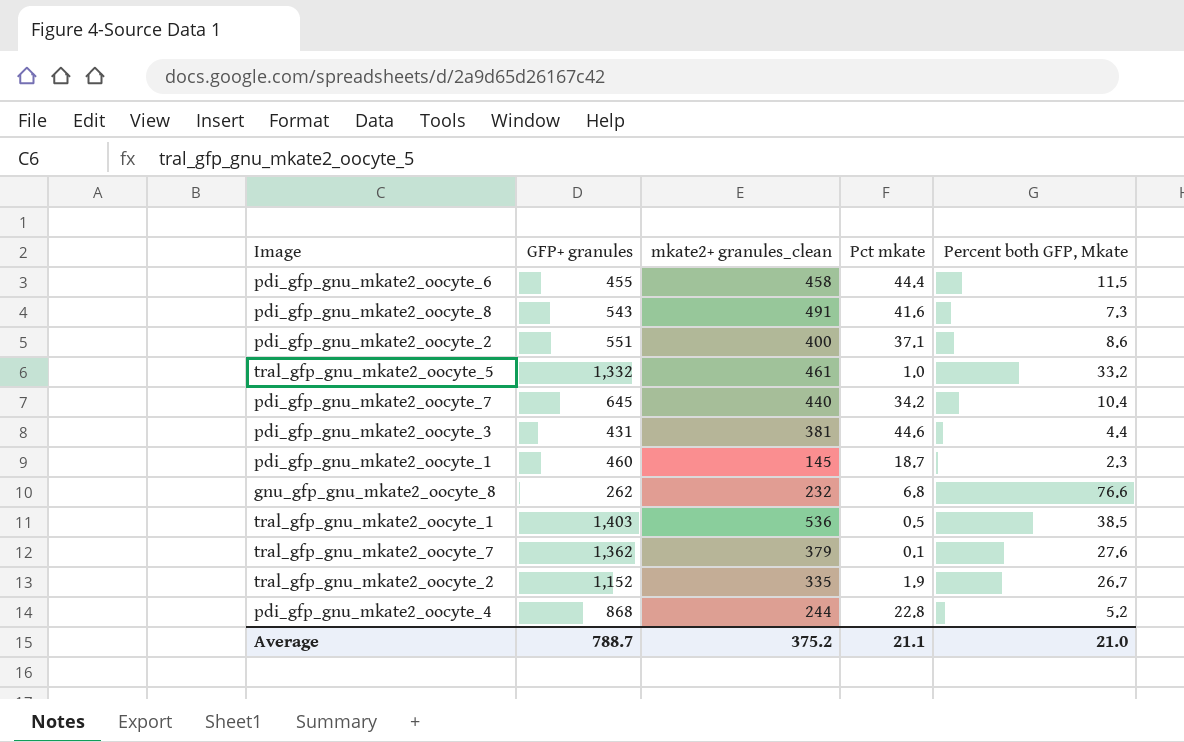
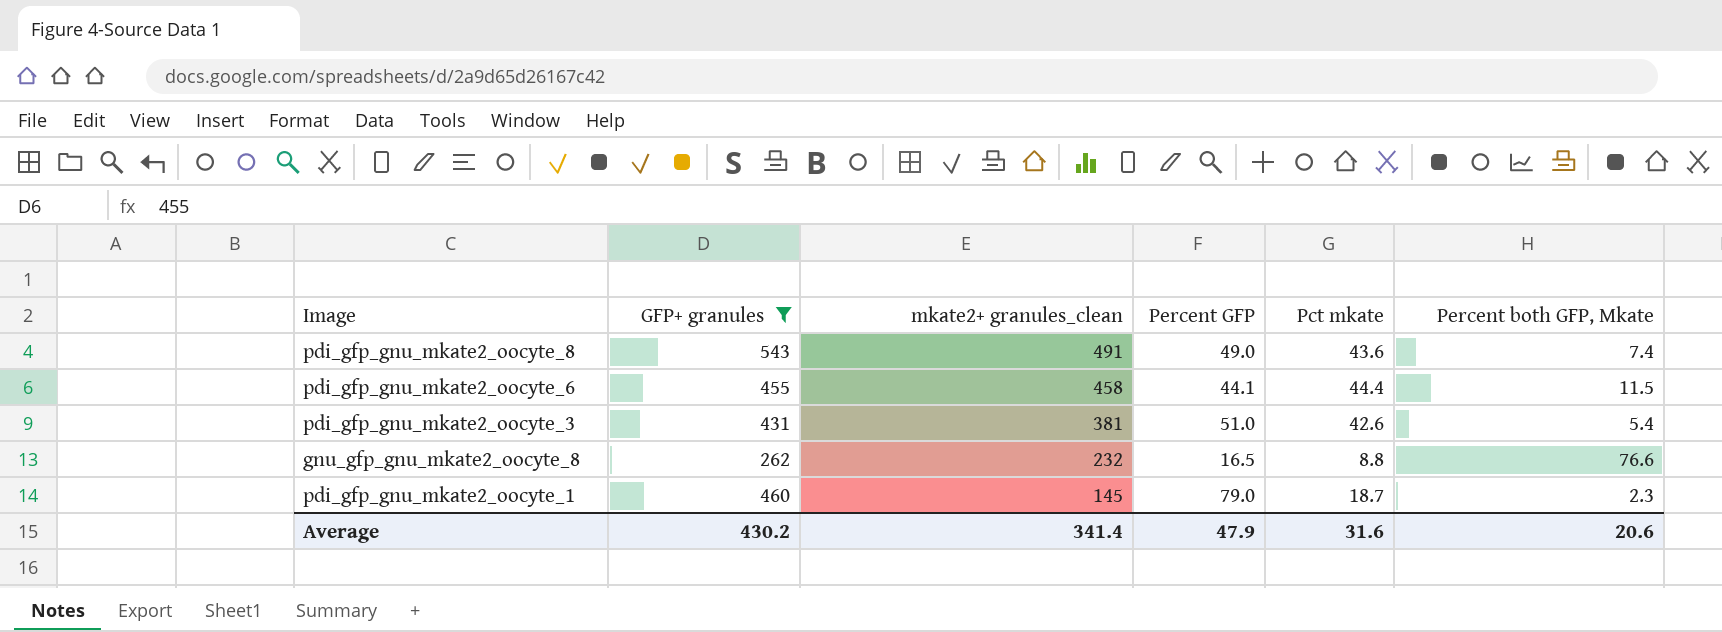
filter: none -> GFP+ granules <= 543
row order: none -> mkate2+ granules_clean descending
column Percent GFP | position: none -> 4
pdi_gfp_gnu_mkate2_oocyte_8 | Pct mkate: 41.6 -> 43.6
pdi_gfp_gnu_mkate2_oocyte_8 | Percent both GFP, Mkate: 7.3 -> 7.4
pdi_gfp_gnu_mkate2_oocyte_3 | Pct mkate: 44.6 -> 42.6
pdi_gfp_gnu_mkate2_oocyte_3 | Percent both GFP, Mkate: 4.4 -> 5.4
gnu_gfp_gnu_mkate2_oocyte_8 | Pct mkate: 6.8 -> 8.8
Average | GFP+ granules: 788.7 -> 430.2
Average | mkate2+ granules_clean: 375.2 -> 341.4
Average | Pct mkate: 21.1 -> 31.6
Average | Percent both GFP, Mkate: 21.0 -> 20.6

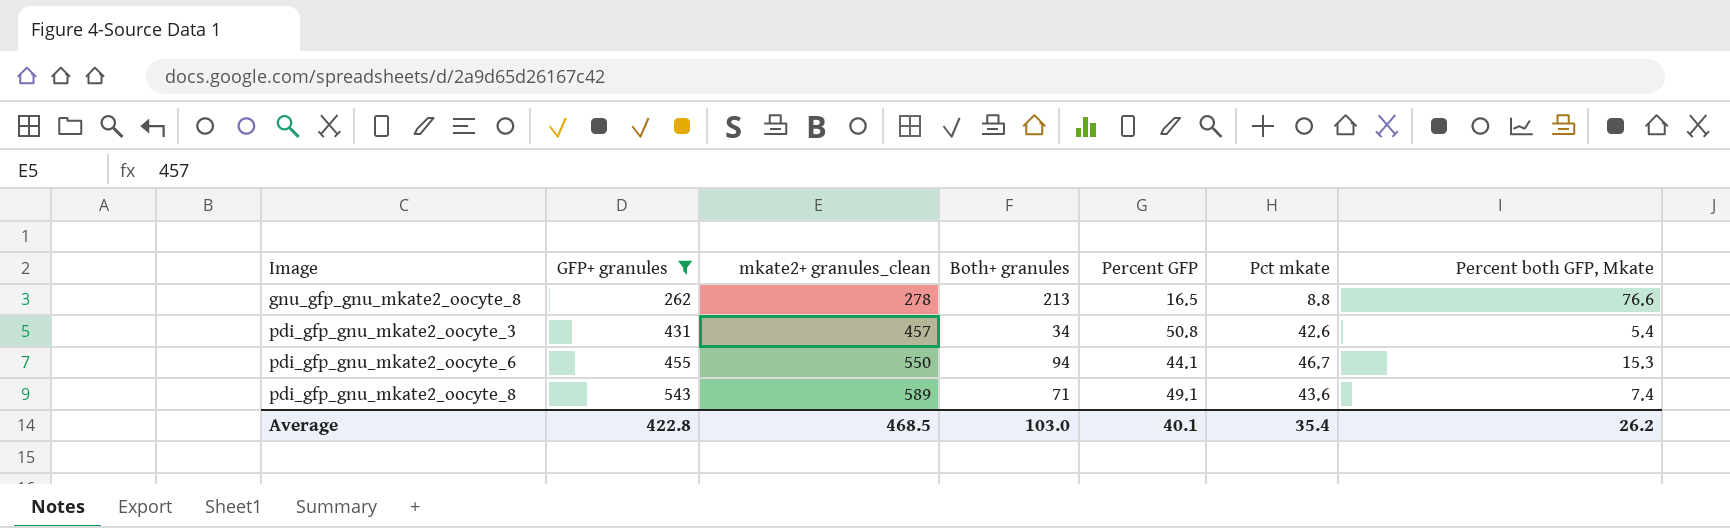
row order: mkate2+ granules_clean descending -> Image ascending
column Both+ granules | position: none -> 4
row pdi_gfp_gnu_mkate2_oocyte_1: 460 | 145 | 79.0 | 18.7 | 2.3 -> none
gnu_gfp_gnu_mkate2_oocyte_8 | mkate2+ granules_clean: 232 -> 278
pdi_gfp_gnu_mkate2_oocyte_3 | mkate2+ granules_clean: 381 -> 457
pdi_gfp_gnu_mkate2_oocyte_3 | Percent GFP: 51.0 -> 50.8
pdi_gfp_gnu_mkate2_oocyte_6 | mkate2+ granules_clean: 458 -> 550
pdi_gfp_gnu_mkate2_oocyte_6 | Pct mkate: 44.4 -> 46.7
pdi_gfp_gnu_mkate2_oocyte_6 | Percent both GFP, Mkate: 11.5 -> 15.3
pdi_gfp_gnu_mkate2_oocyte_8 | mkate2+ granules_clean: 491 -> 589
pdi_gfp_gnu_mkate2_oocyte_8 | Percent GFP: 49.0 -> 49.1
Average | GFP+ granules: 430.2 -> 422.8
Average | mkate2+ granules_clean: 341.4 -> 468.5
Average | Percent GFP: 47.9 -> 40.1
Average | Pct mkate: 31.6 -> 35.4
Average | Percent both GFP, Mkate: 20.6 -> 26.2

